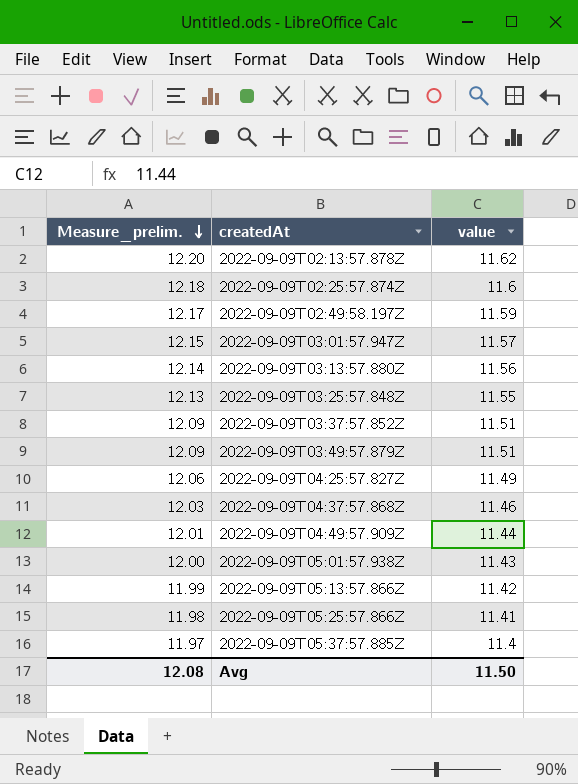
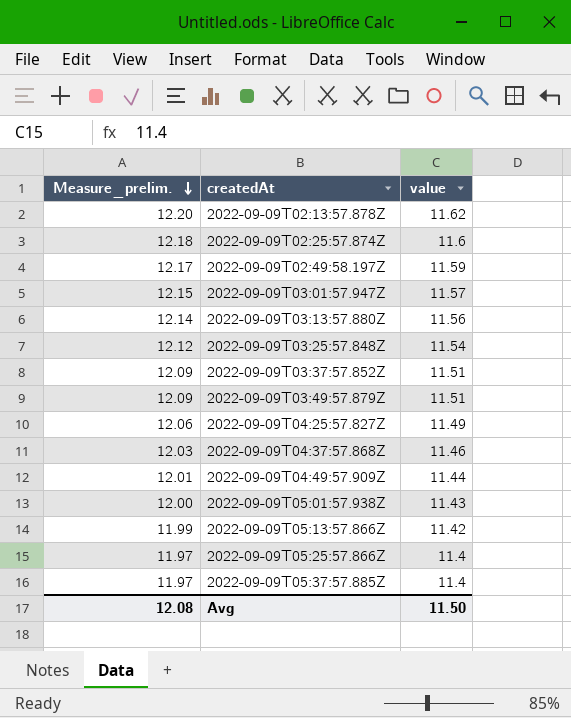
2022-09-09T03:25:57.848Z | Measure_prelim.: 12.13 -> 12.12
2022-09-09T03:25:57.848Z | value: 11.55 -> 11.54
2022-09-09T05:25:57.866Z | Measure_prelim.: 11.98 -> 11.97
2022-09-09T05:25:57.866Z | value: 11.41 -> 11.4

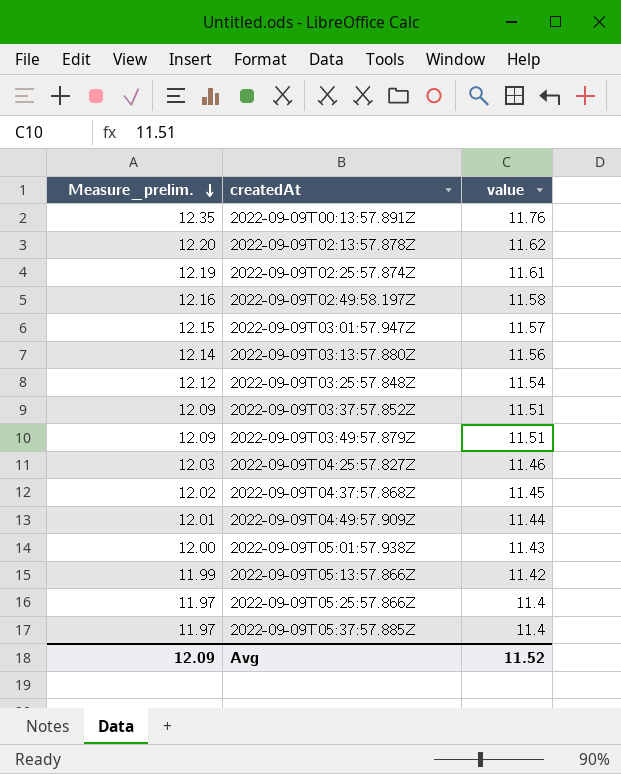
row 2022-09-09T00:13:57.891Z: none -> 12.35 | 11.76
2022-09-09T02:25:57.874Z | Measure_prelim.: 12.18 -> 12.19
2022-09-09T02:25:57.874Z | value: 11.6 -> 11.61
2022-09-09T02:49:58.197Z | Measure_prelim.: 12.17 -> 12.16
2022-09-09T02:49:58.197Z | value: 11.59 -> 11.58
2022-09-09T04:25:57.827Z | Measure_prelim.: 12.06 -> 12.03
2022-09-09T04:25:57.827Z | value: 11.49 -> 11.46
2022-09-09T04:37:57.868Z | Measure_prelim.: 12.03 -> 12.02
2022-09-09T04:37:57.868Z | value: 11.46 -> 11.45
Avg | Measure_prelim.: 12.08 -> 12.09
Avg | value: 11.50 -> 11.52

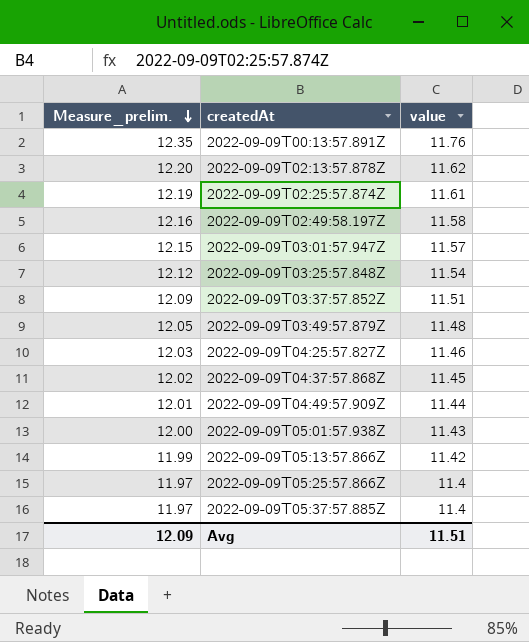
row 2022-09-09T03:13:57.880Z: 12.14 | 11.56 -> none
2022-09-09T03:49:57.879Z | Measure_prelim.: 12.09 -> 12.05
2022-09-09T03:49:57.879Z | value: 11.51 -> 11.48
Avg | value: 11.52 -> 11.51

